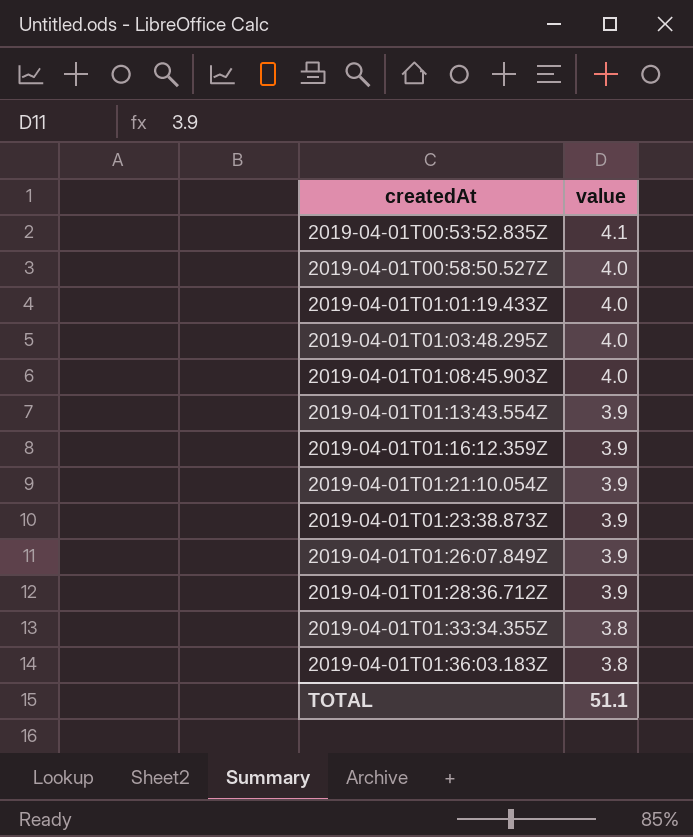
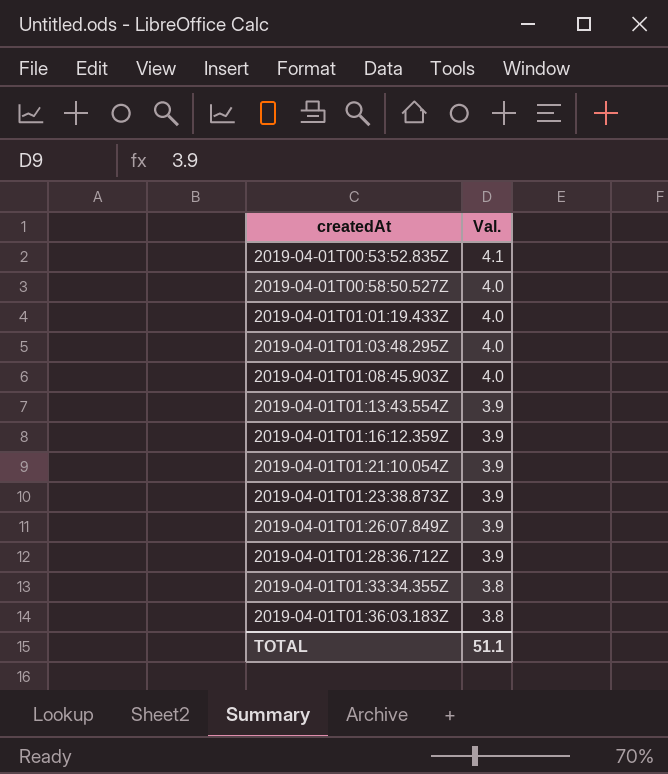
column name: value -> Val.

